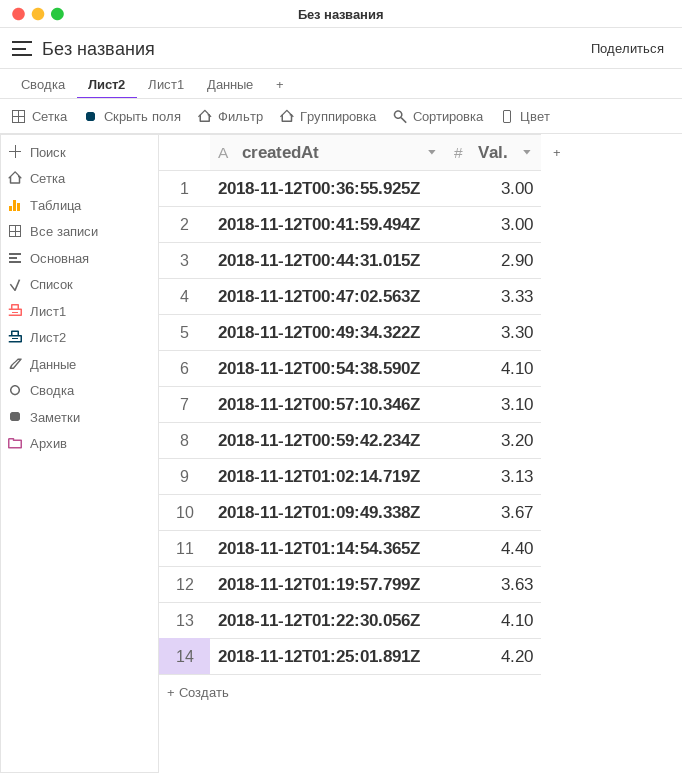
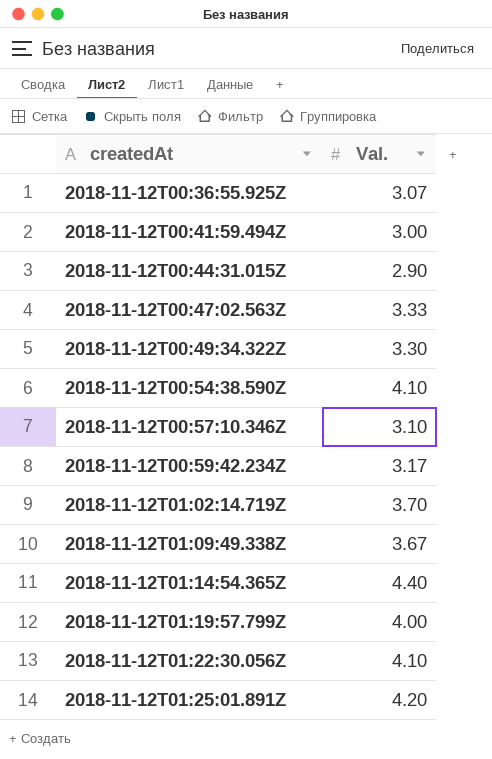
2018-11-12T00:36:55.925Z | Val.: 3.00 -> 3.07
2018-11-12T00:59:42.234Z | Val.: 3.20 -> 3.17
2018-11-12T01:02:14.719Z | Val.: 3.13 -> 3.70
2018-11-12T01:19:57.799Z | Val.: 3.63 -> 4.00

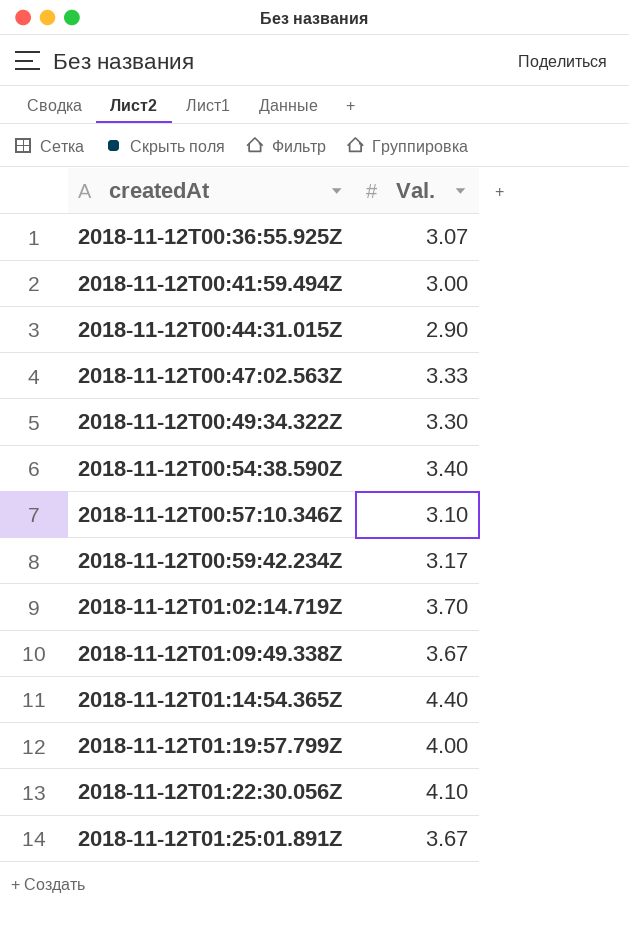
2018-11-12T00:54:38.590Z | Val.: 4.10 -> 3.40
2018-11-12T01:25:01.891Z | Val.: 4.20 -> 3.67

